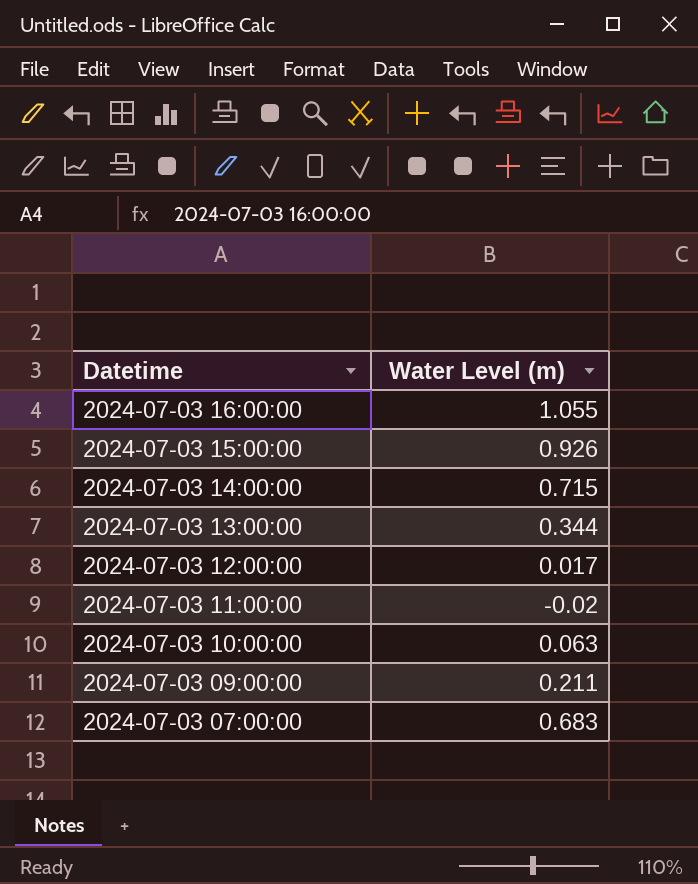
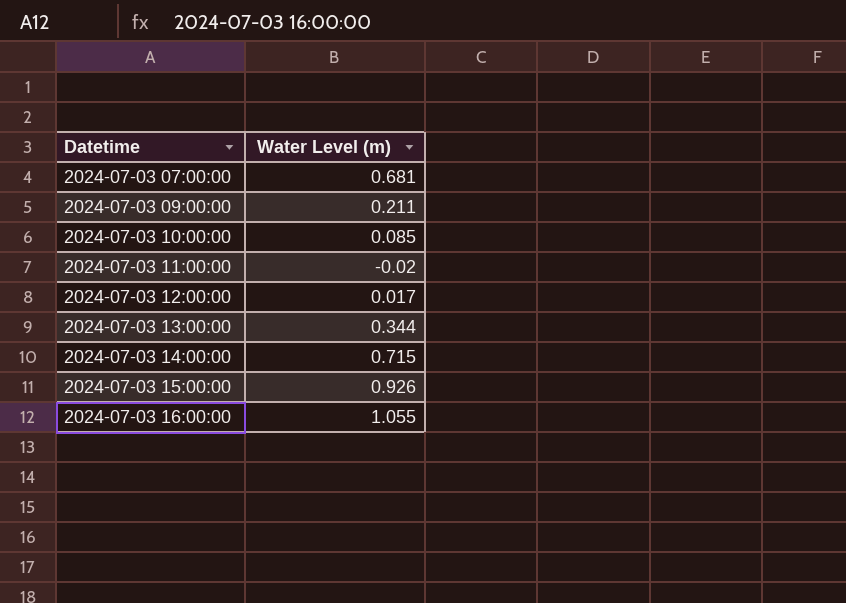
row order: Datetime descending -> Datetime ascending
2024-07-03 07:00:00 | Water Level (m): 0.683 -> 0.681
2024-07-03 10:00:00 | Water Level (m): 0.063 -> 0.085

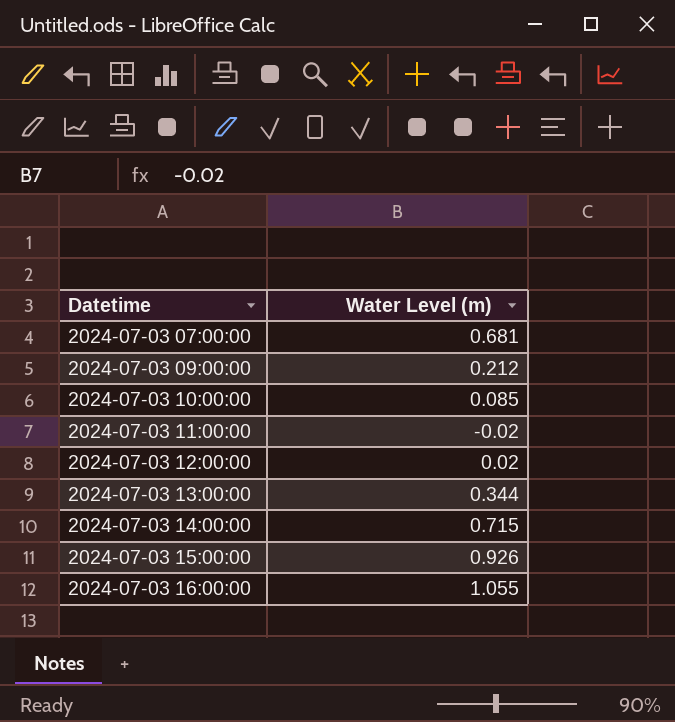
2024-07-03 09:00:00 | Water Level (m): 0.211 -> 0.212
2024-07-03 12:00:00 | Water Level (m): 0.017 -> 0.02

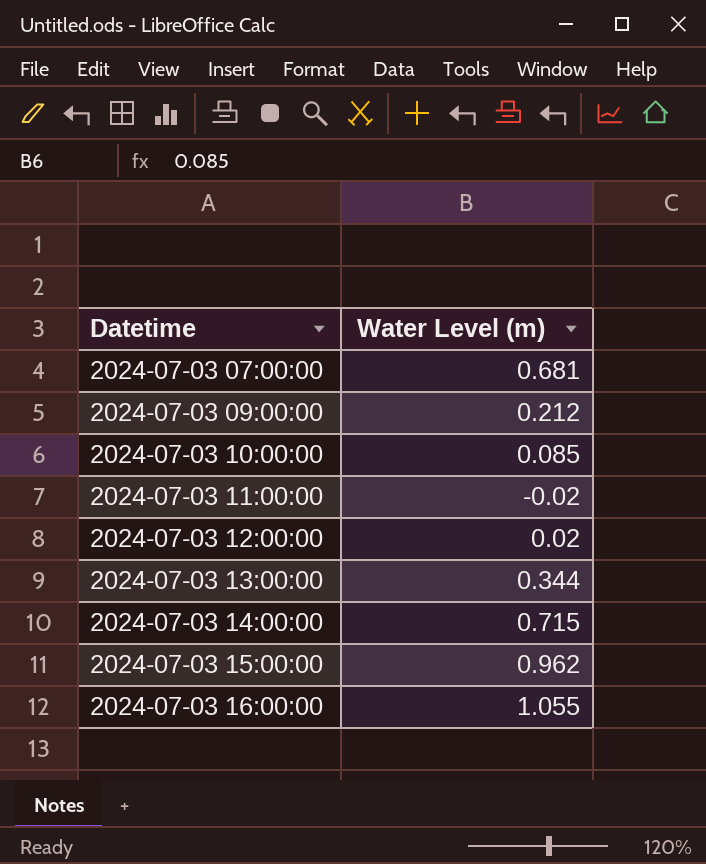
2024-07-03 15:00:00 | Water Level (m): 0.926 -> 0.962

